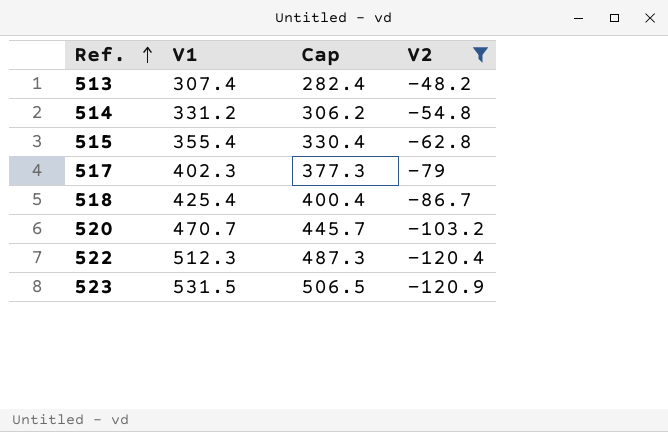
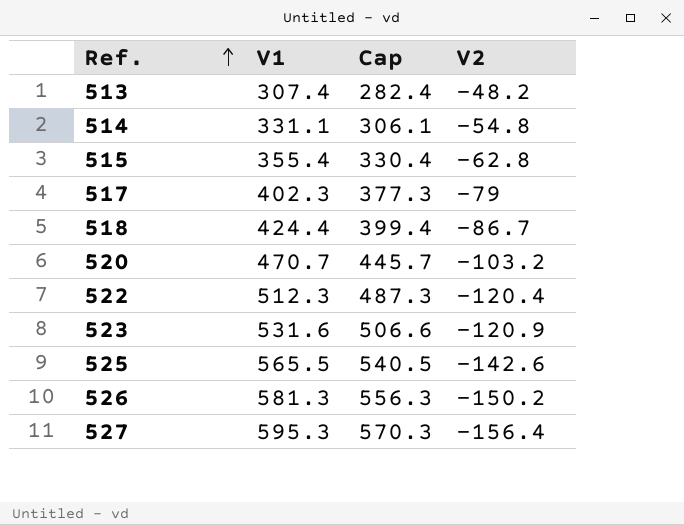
filter: V2 >= -120.9 -> none
514 | V1: 331.2 -> 331.1
514 | Cap: 306.2 -> 306.1
518 | V1: 425.4 -> 424.4
518 | Cap: 400.4 -> 399.4
523 | V1: 531.5 -> 531.6
523 | Cap: 506.5 -> 506.6

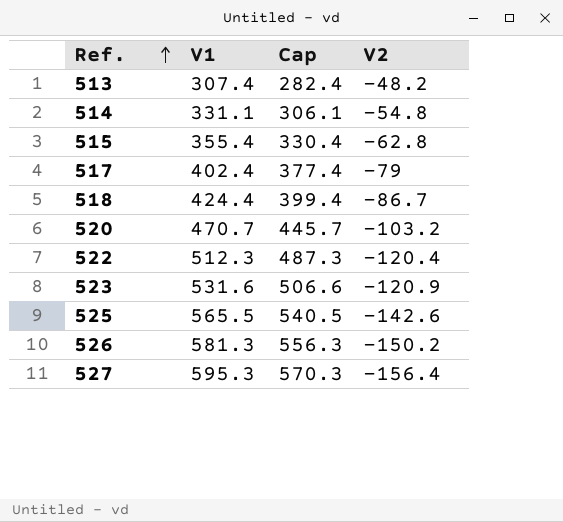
517 | V1: 402.3 -> 402.4
517 | Cap: 377.3 -> 377.4

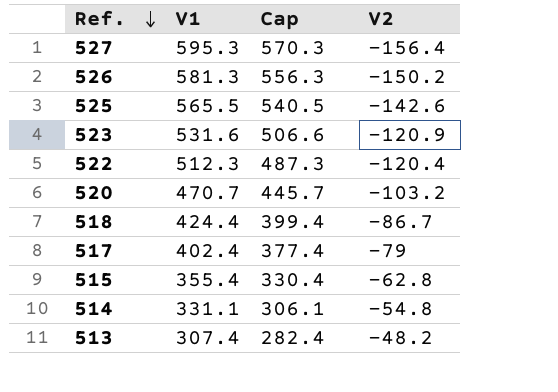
row order: Ref. ascending -> Ref. descending

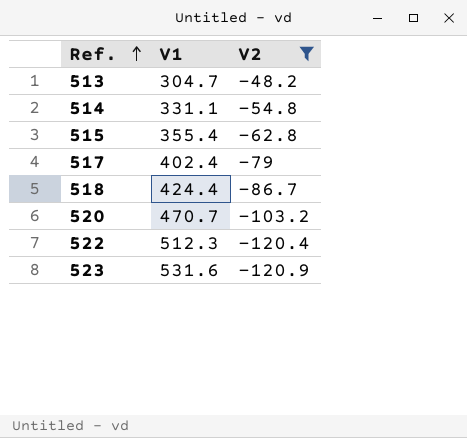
filter: none -> V2 >= -120.9
row order: Ref. descending -> Ref. ascending
column Cap | formula: [V1] - 25 -> none
513 | V1: 307.4 -> 304.7

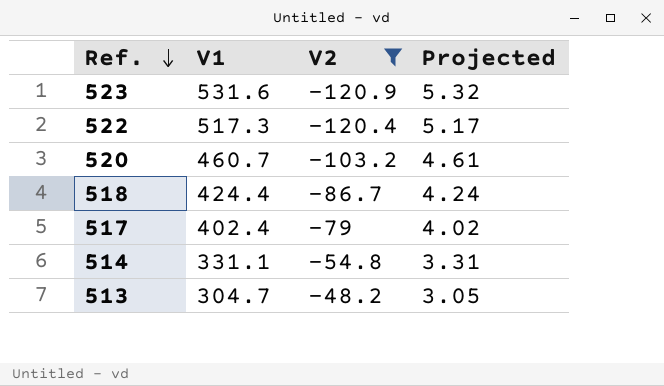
row order: Ref. ascending -> Ref. descending
column Projected | formula: none -> [V1] * 0.01
row 515: 355.4 | -62.8 -> none
522 | V1: 512.3 -> 517.3
520 | V1: 470.7 -> 460.7

